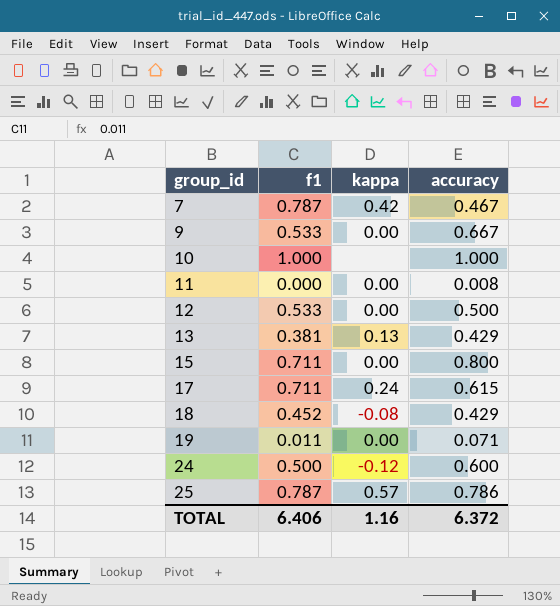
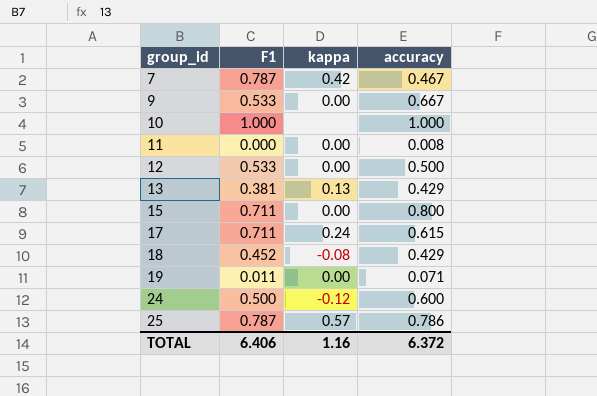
column name: f1 -> F1

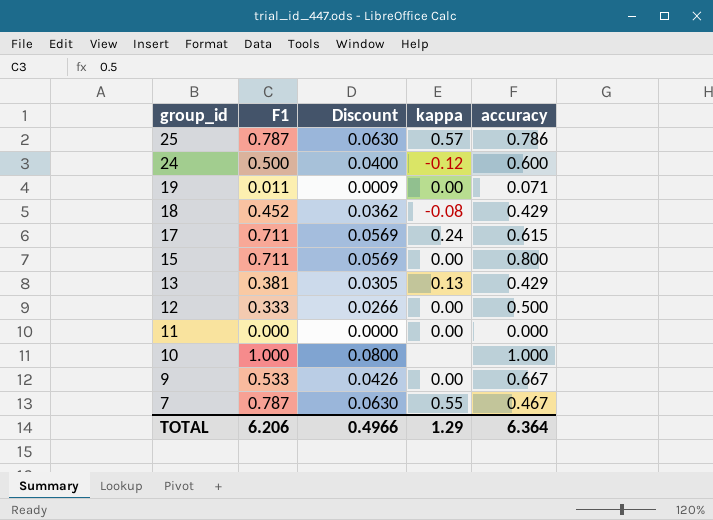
row order: group_id ascending -> group_id descending
column Discount | formula: none -> [F1] * 0.08
12 | F1: 0.533 -> 0.333
11 | accuracy: 0.008 -> 0.000
7 | kappa: 0.42 -> 0.55
TOTAL | F1: 6.406 -> 6.206
TOTAL | kappa: 1.16 -> 1.29
TOTAL | accuracy: 6.372 -> 6.364

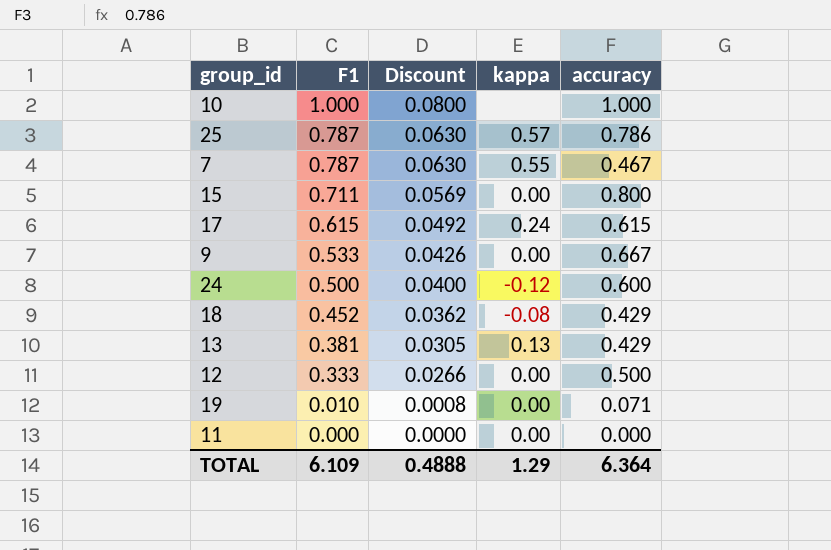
row order: group_id descending -> F1 descending
17 | F1: 0.711 -> 0.615
17 | Discount: 0.0569 -> 0.0492
19 | F1: 0.011 -> 0.010
19 | Discount: 0.0009 -> 0.0008
TOTAL | F1: 6.206 -> 6.109
TOTAL | Discount: 0.4966 -> 0.4888

